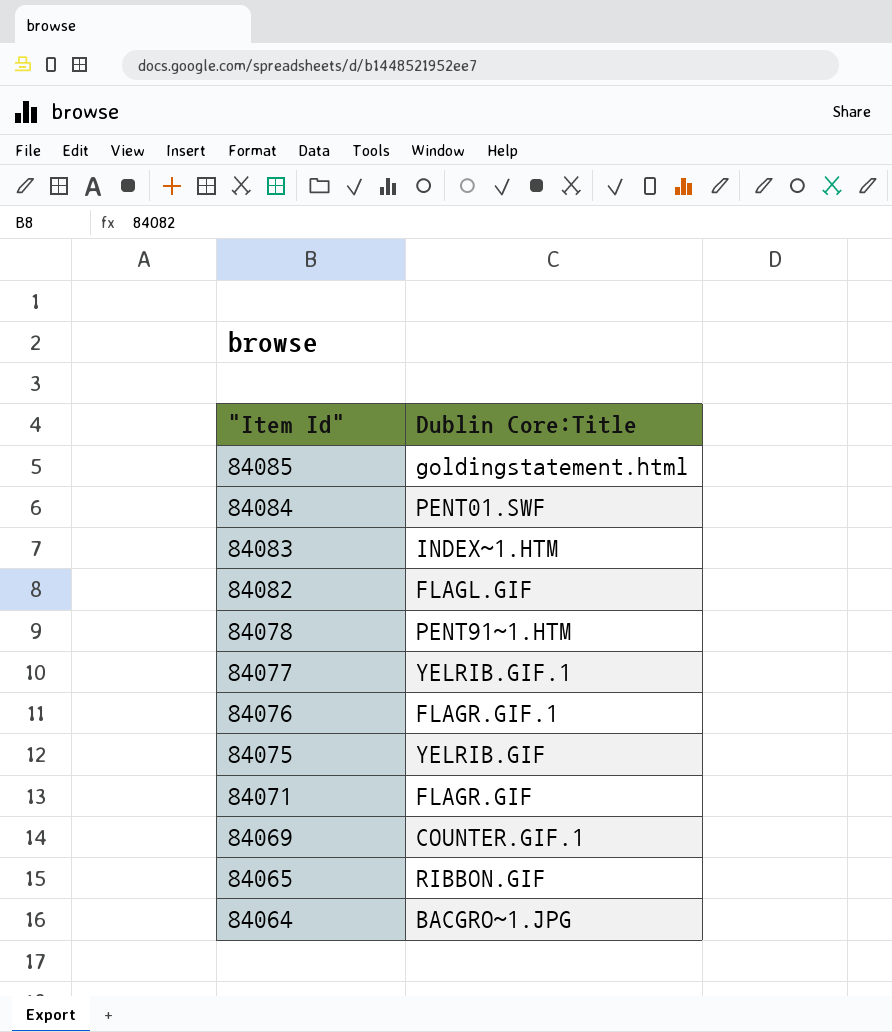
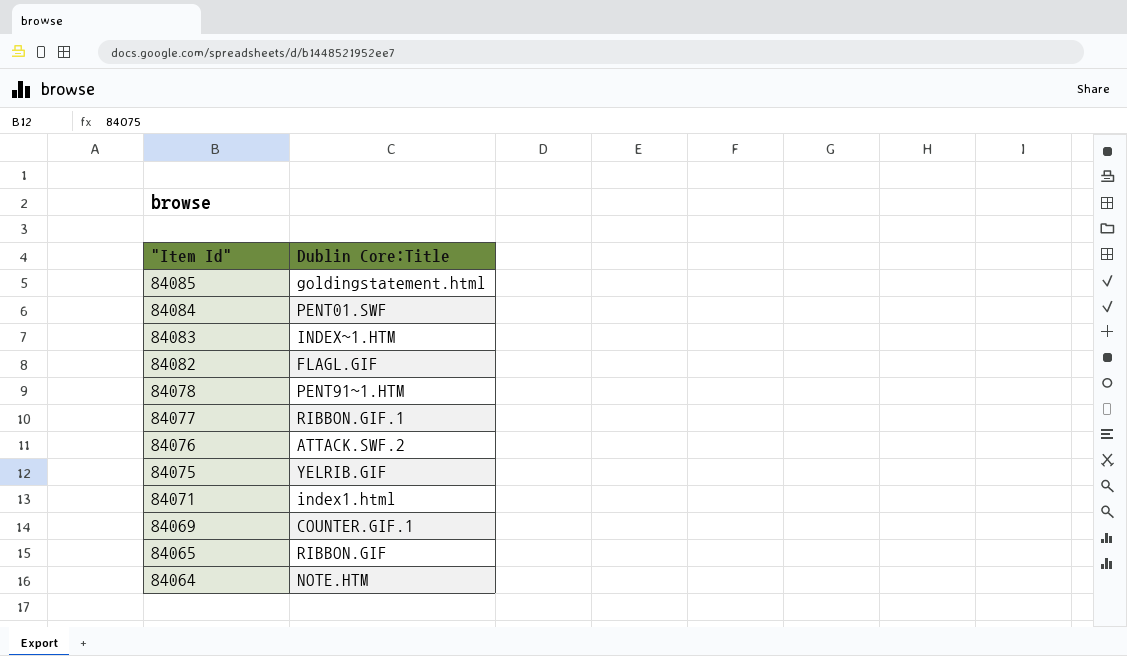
84077 | Dublin Core:Title: YELRIB.GIF.1 -> RIBBON.GIF.1
84076 | Dublin Core:Title: FLAGR.GIF.1 -> ATTACK.SWF.2
84071 | Dublin Core:Title: FLAGR.GIF -> index1.html
84064 | Dublin Core:Title: BACGRO~1.JPG -> NOTE.HTM

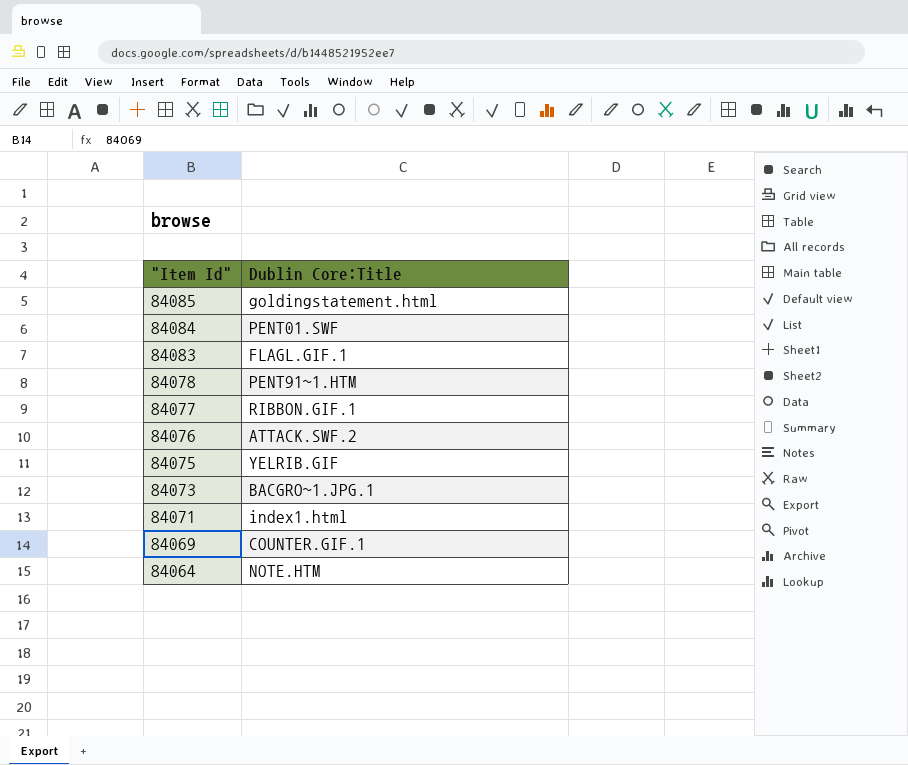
row 84082: FLAGL.GIF -> none
row 84065: RIBBON.GIF -> none
84083 | Dublin Core:Title: INDEX~1.HTM -> FLAGL.GIF.1
row 84073: none -> BACGRO~1.JPG.1

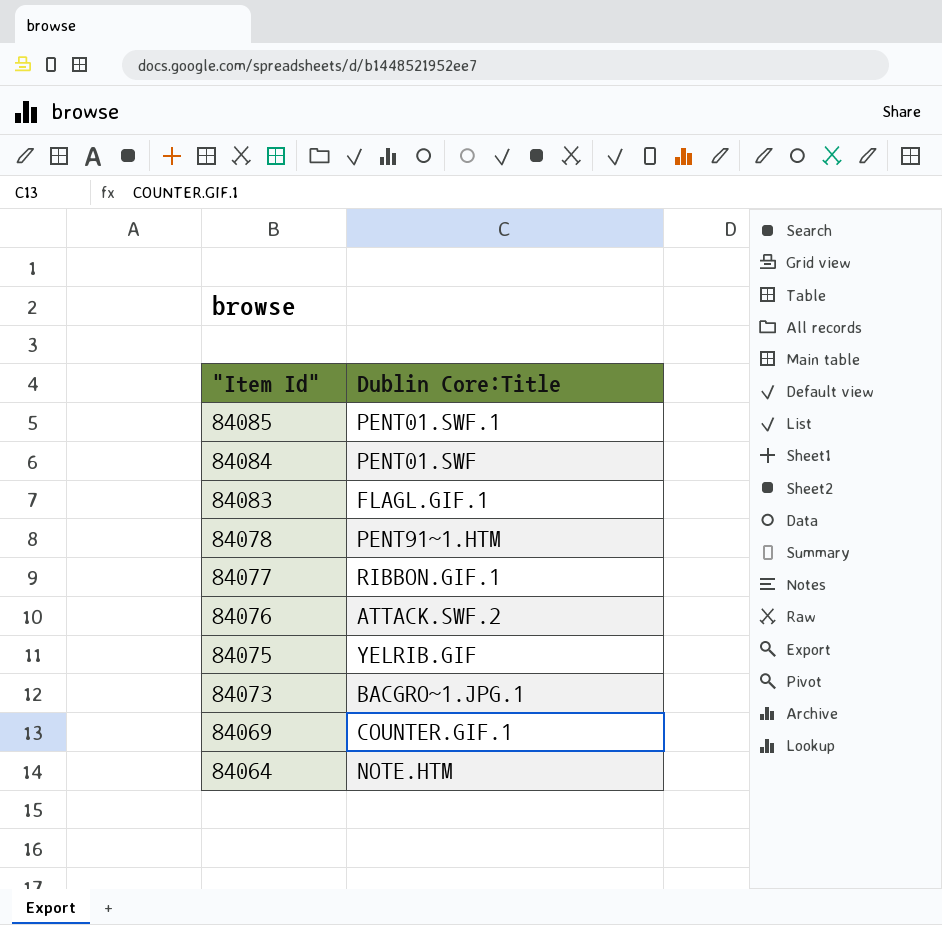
row 84071: index1.html -> none
84085 | Dublin Core:Title: goldingstatement.html -> PENT01.SWF.1

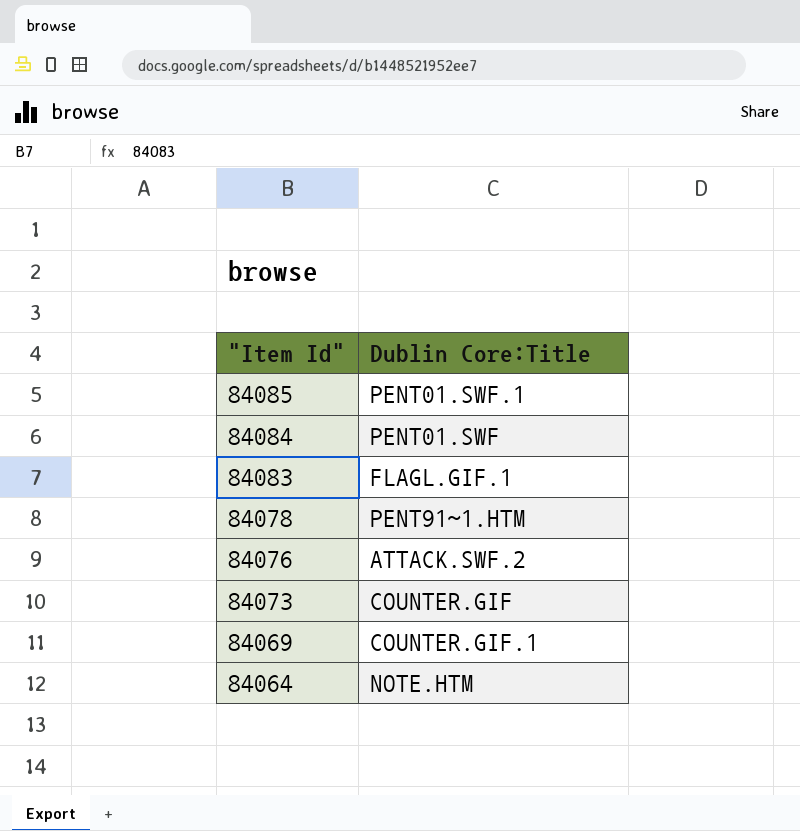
row 84077: RIBBON.GIF.1 -> none
row 84075: YELRIB.GIF -> none
84073 | Dublin Core:Title: BACGRO~1.JPG.1 -> COUNTER.GIF

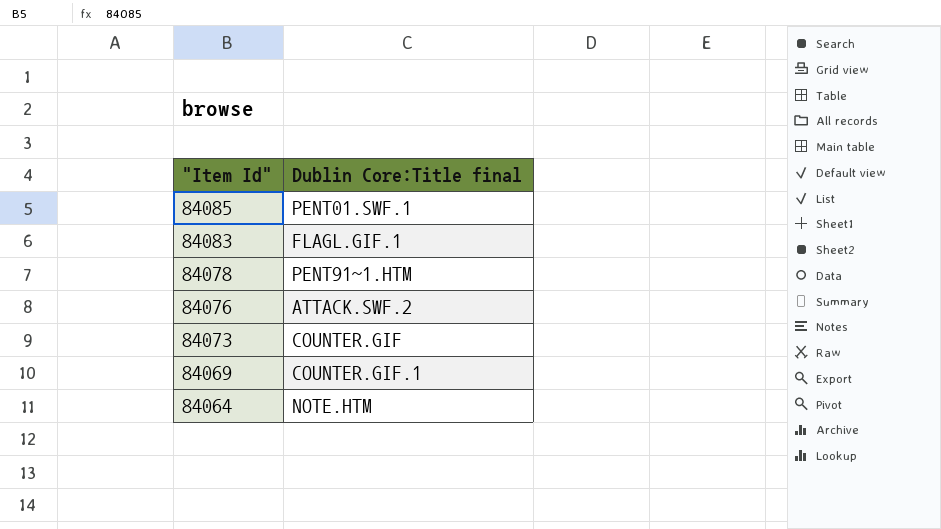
column name: Dublin Core:Title -> Dublin Core:Title final
row 84084: PENT01.SWF -> none

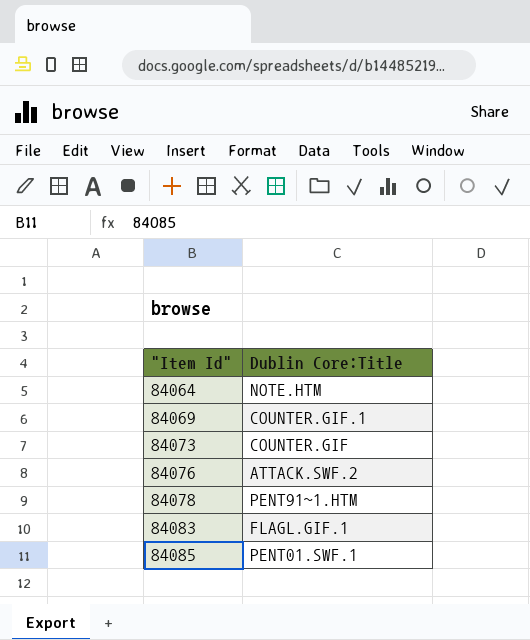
row order: "Item Id" descending -> "Item Id" ascending
column name: Dublin Core:Title final -> Dublin Core:Title

